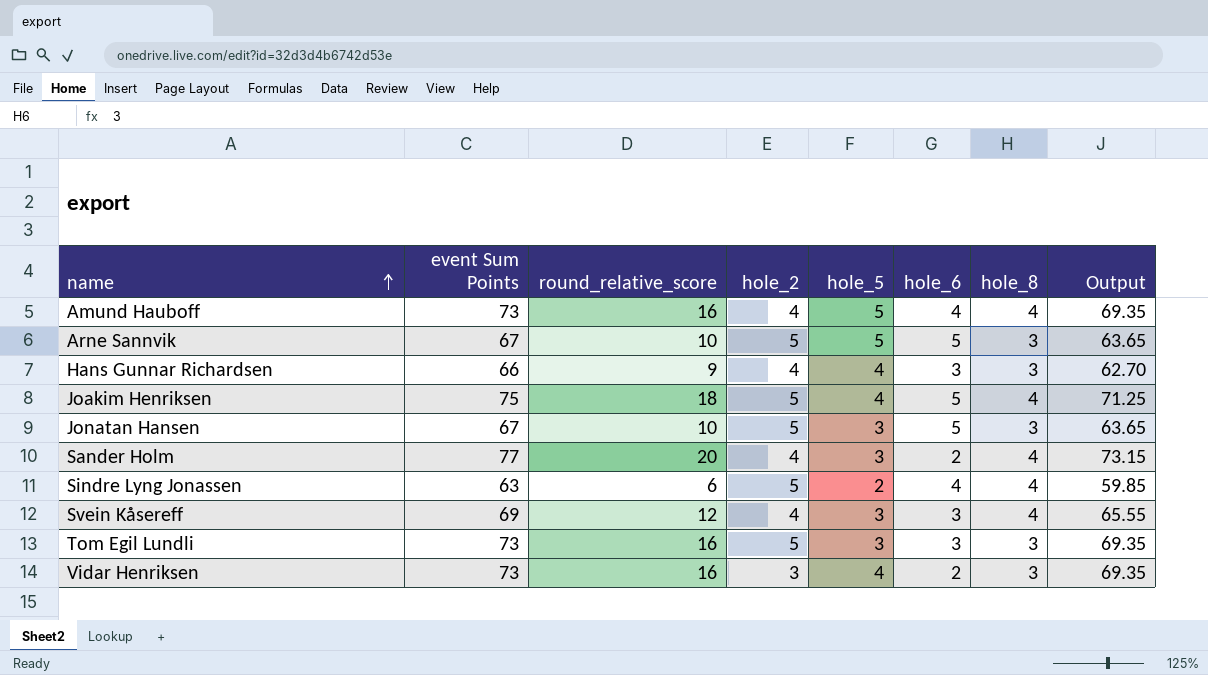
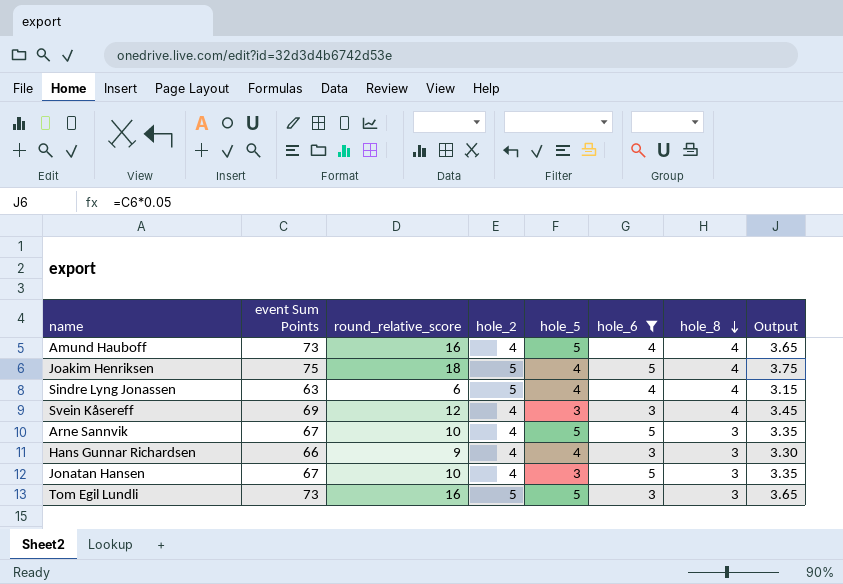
filter: none -> hole_6 != 2
row order: name ascending -> hole_8 descending
column Output | formula: [event Sum Points] * 0.95 -> [event Sum Points] * 0.05
Sindre Lyng Jonassen | hole_5: 2 -> 4
Arne Sannvik | hole_2: 5 -> 4
Jonatan Hansen | hole_2: 5 -> 4
Tom Egil Lundli | hole_5: 3 -> 5

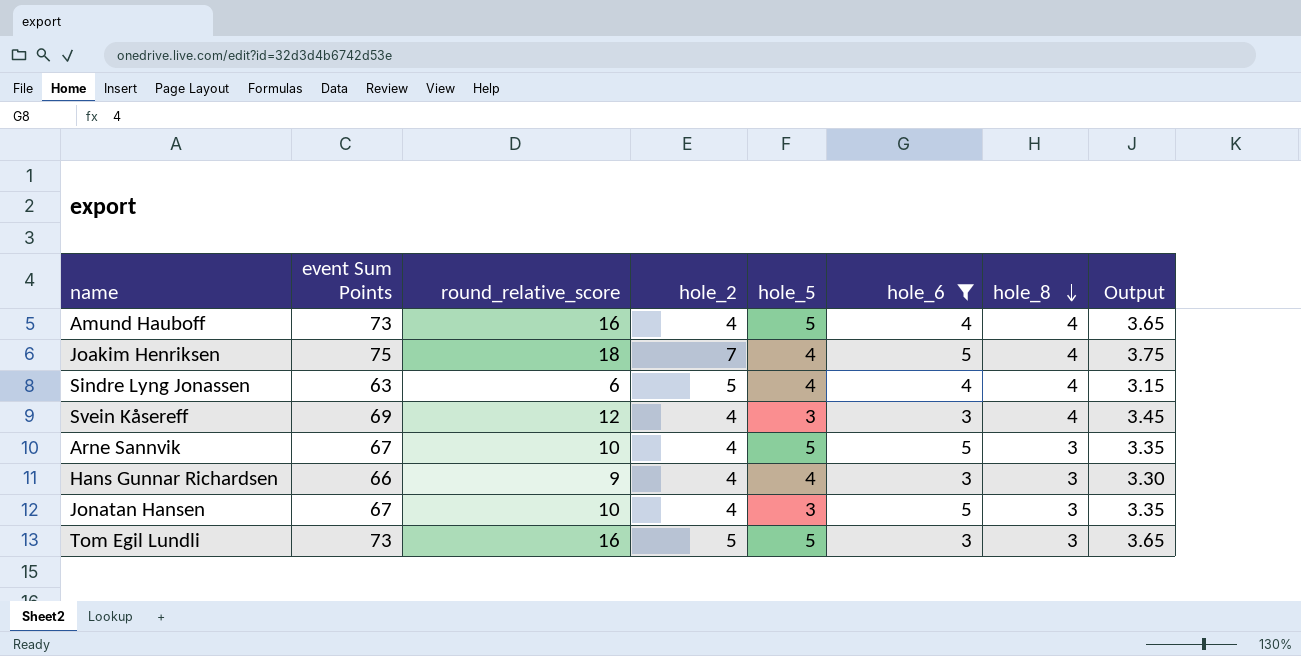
Joakim Henriksen | hole_2: 5 -> 7

